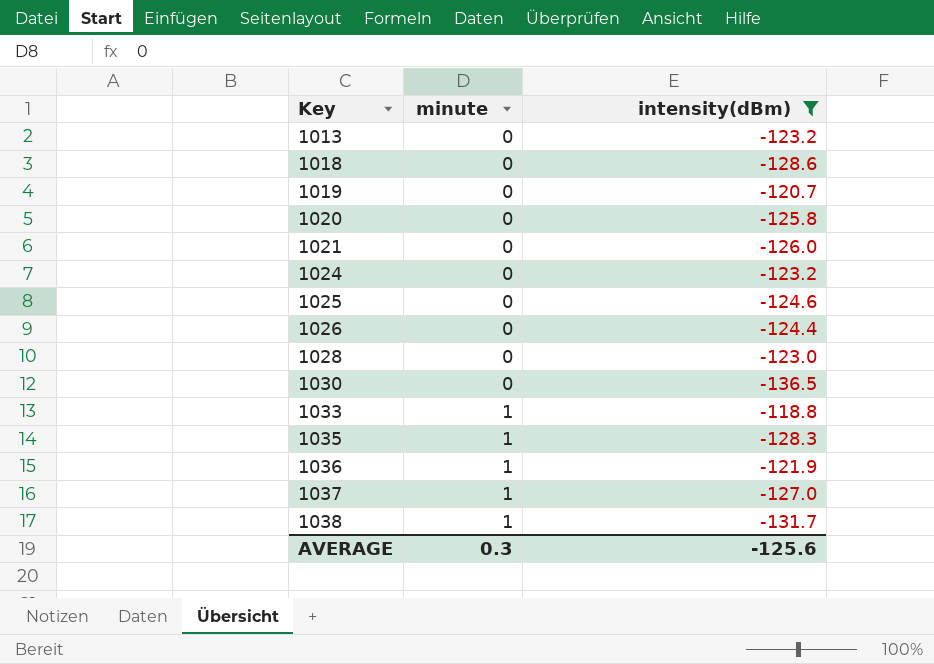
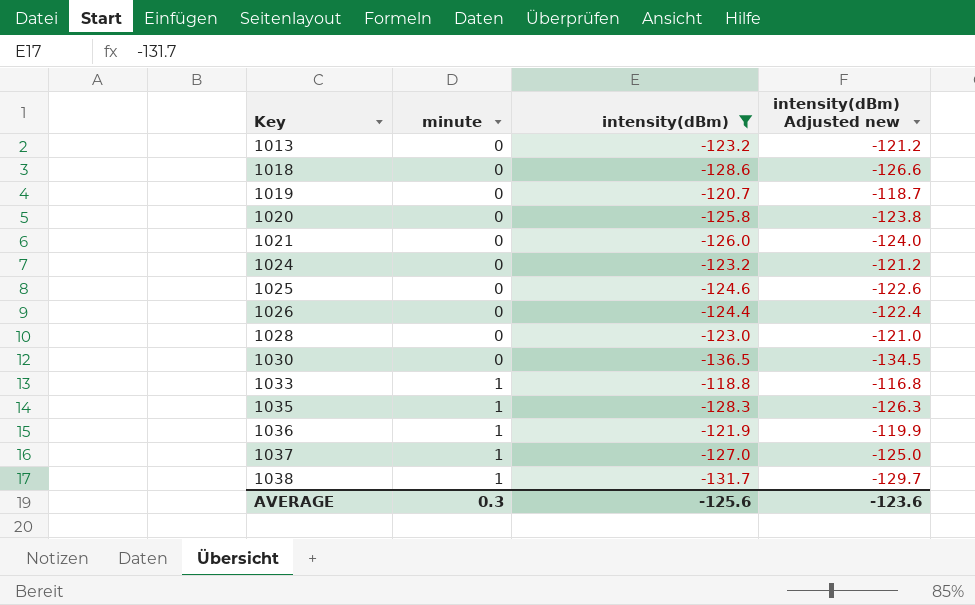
column intensity(dBm) Adjusted new | formula: none -> [intensity(dBm)] + 2

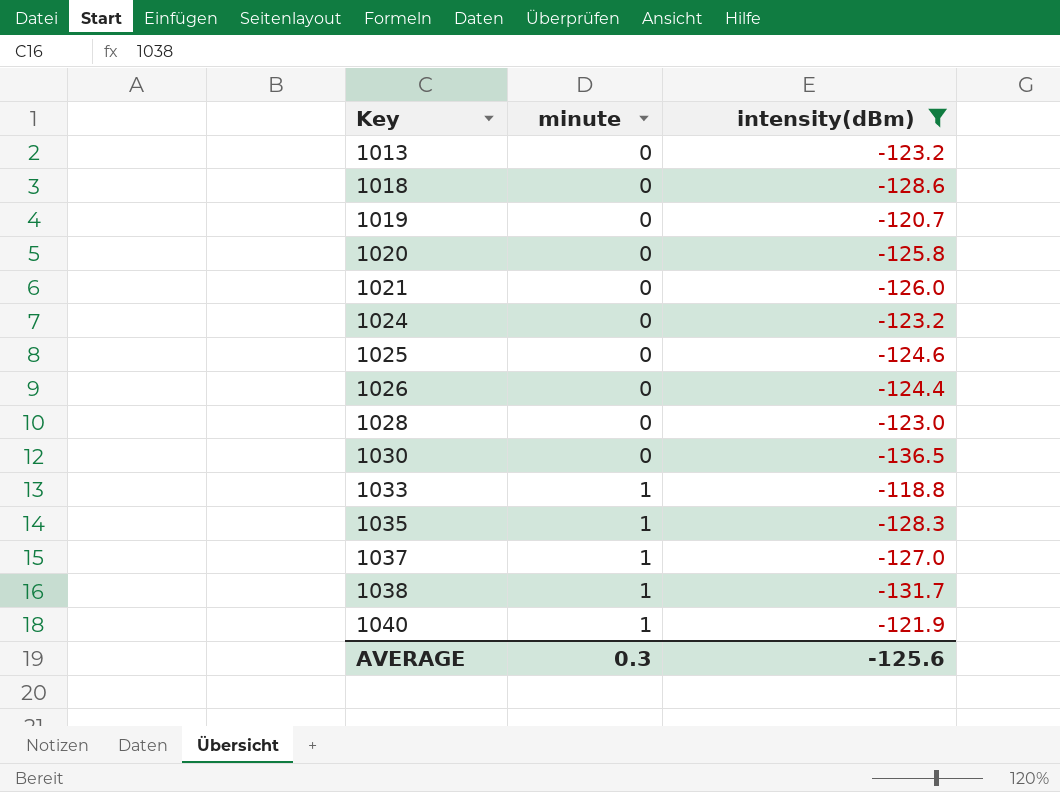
column intensity(dBm) Adjusted new | formula: [intensity(dBm)] + 2 -> none
row 1036: 1 | -121.9 | -119.9 -> none
row 1040: none -> 1 | -121.9

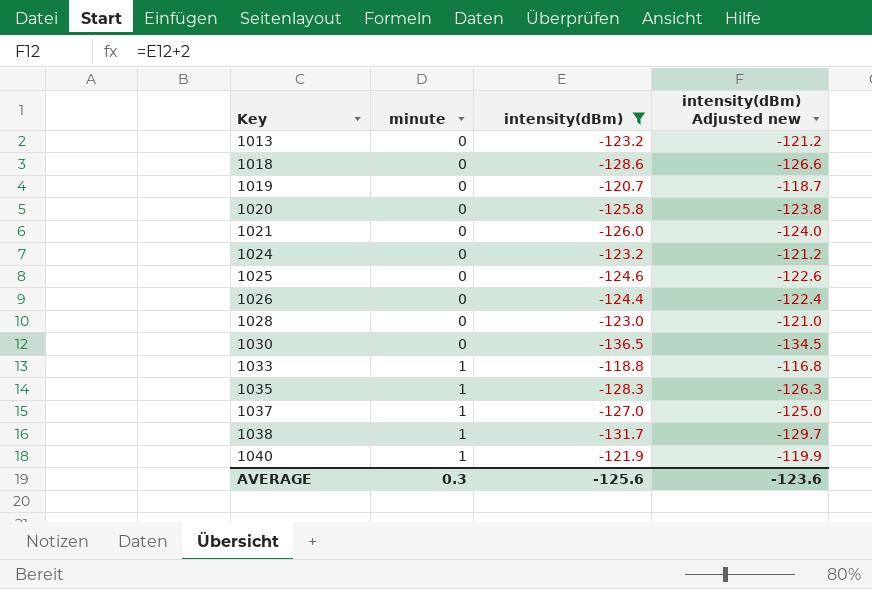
column intensity(dBm) Adjusted new | formula: none -> [intensity(dBm)] + 2

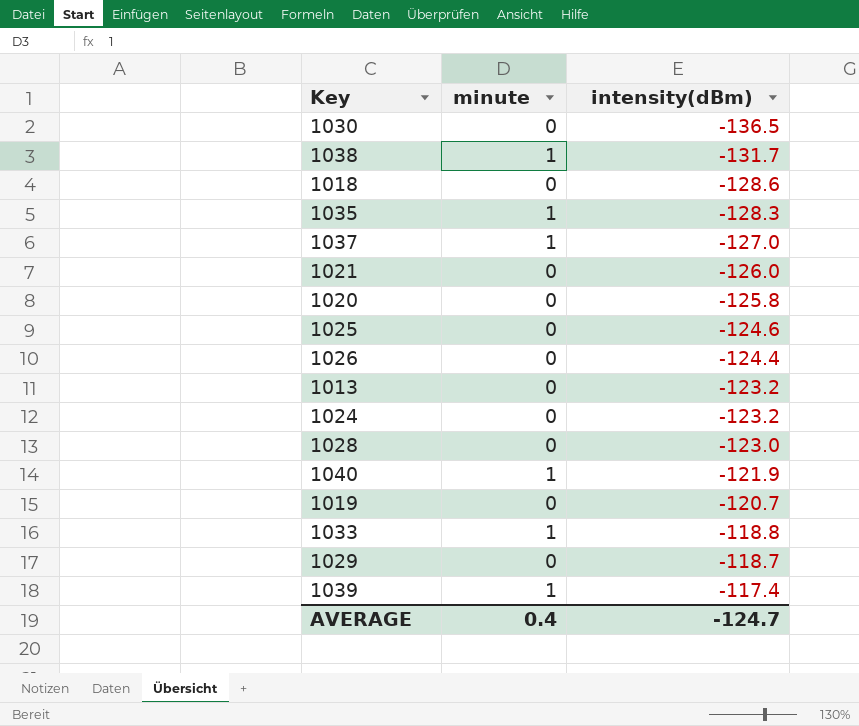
filter: intensity(dBm) <= -118.8 -> none
row order: Key ascending -> intensity(dBm) ascending
column intensity(dBm) Adjusted new | formula: [intensity(dBm)] + 2 -> none
AVERAGE | minute: 0.3 -> 0.4
AVERAGE | intensity(dBm): -125.6 -> -124.7

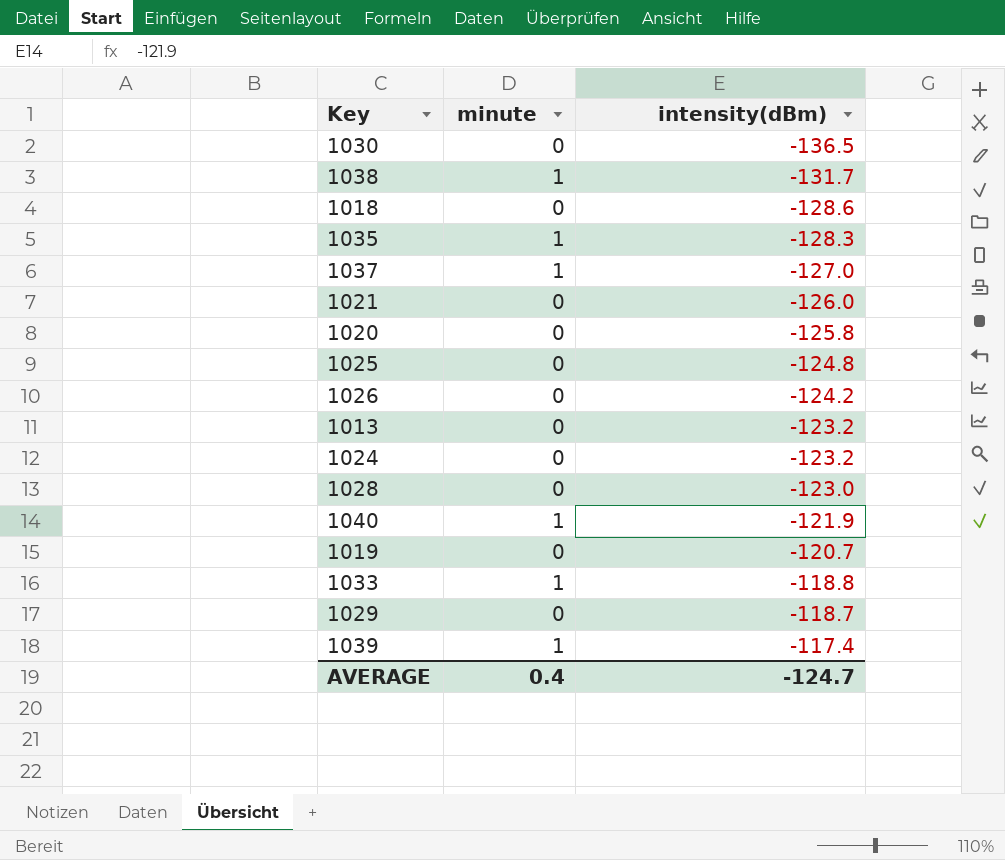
1025 | intensity(dBm): -124.6 -> -124.8
1026 | intensity(dBm): -124.4 -> -124.2

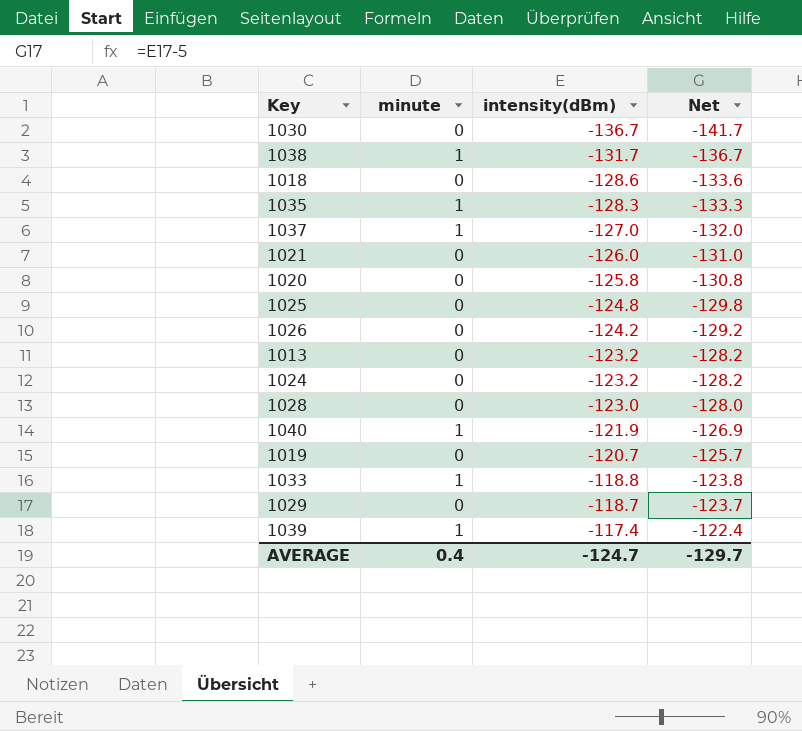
column Net | formula: none -> [intensity(dBm)] - 5
1030 | intensity(dBm): -136.5 -> -136.7

